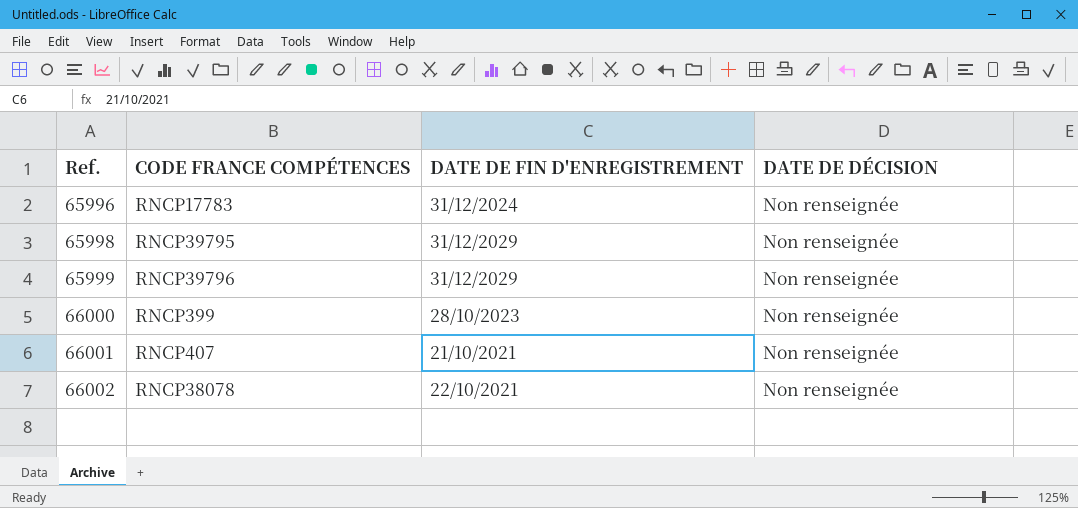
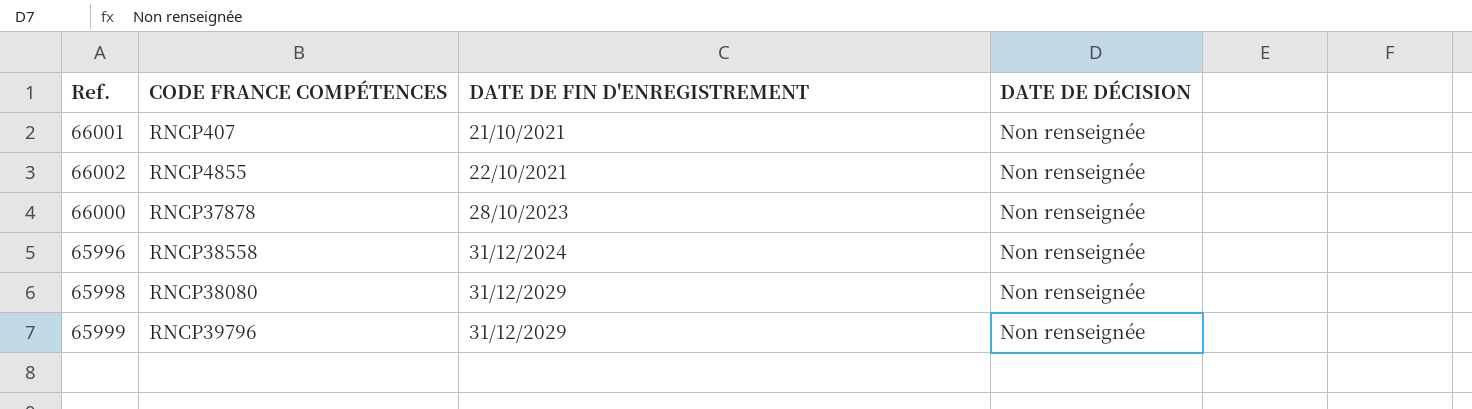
row order: Ref. ascending -> DATE DE FIN D'ENREGISTREMENT ascending
66002 | CODE FRANCE COMPÉTENCES: RNCP38078 -> RNCP4855
66000 | CODE FRANCE COMPÉTENCES: RNCP399 -> RNCP37878
65996 | CODE FRANCE COMPÉTENCES: RNCP17783 -> RNCP38558
65998 | CODE FRANCE COMPÉTENCES: RNCP39795 -> RNCP38080

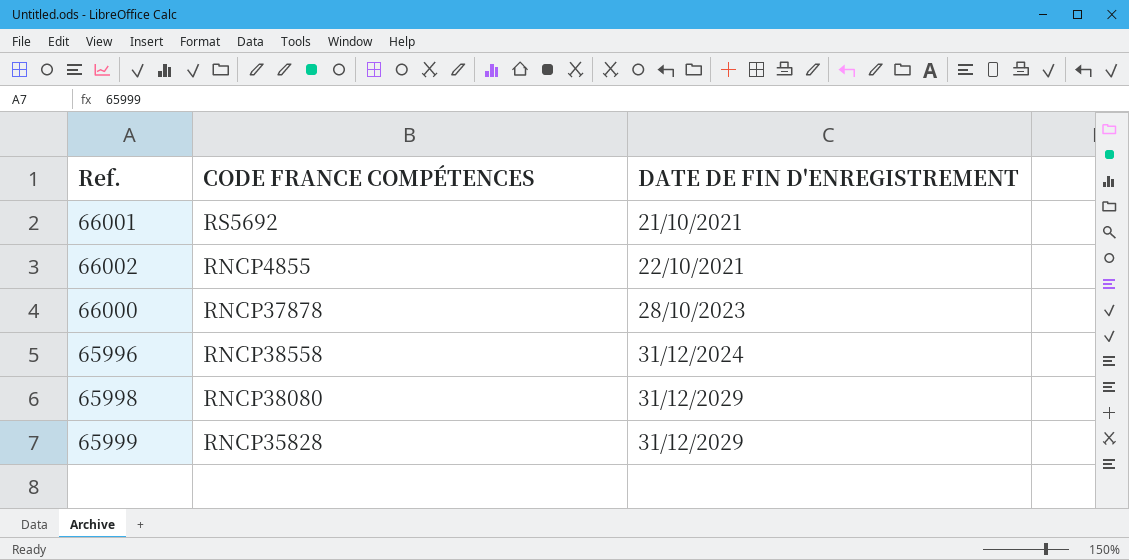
column DATE DE DÉCISION | position: 4 -> none
66001 | CODE FRANCE COMPÉTENCES: RNCP407 -> RS5692
65999 | CODE FRANCE COMPÉTENCES: RNCP39796 -> RNCP35828

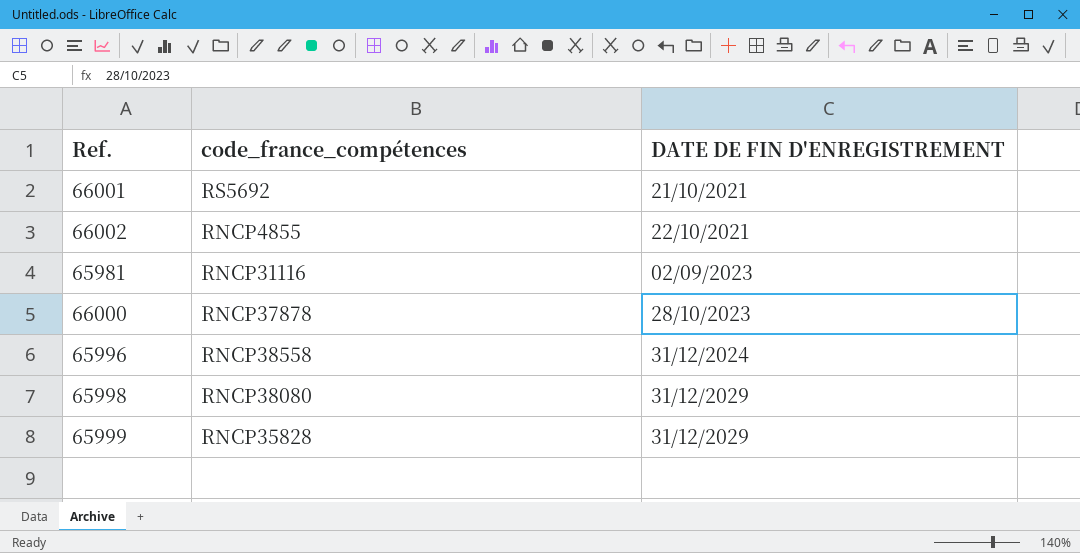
column name: CODE FRANCE COMPÉTENCES -> code_france_compétences
row 65981: none -> RNCP31116 | 02/09/2023

